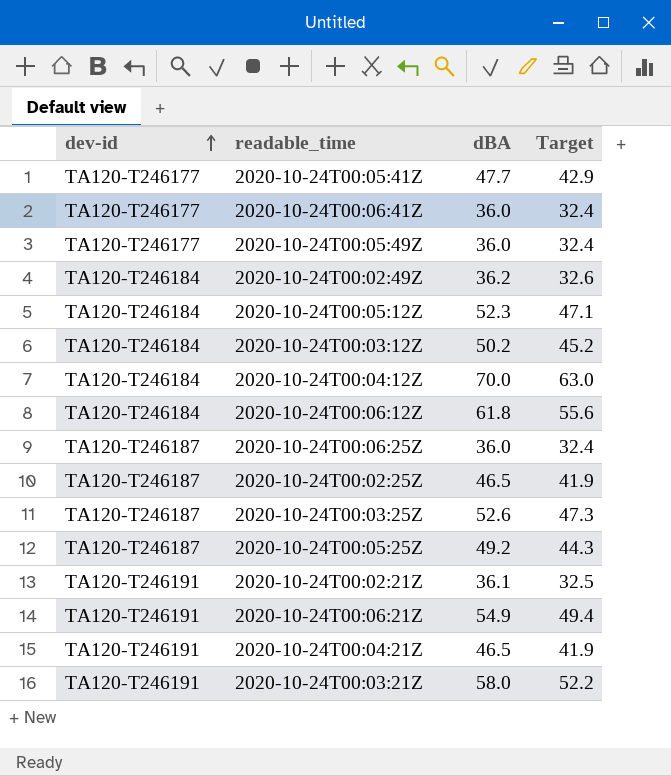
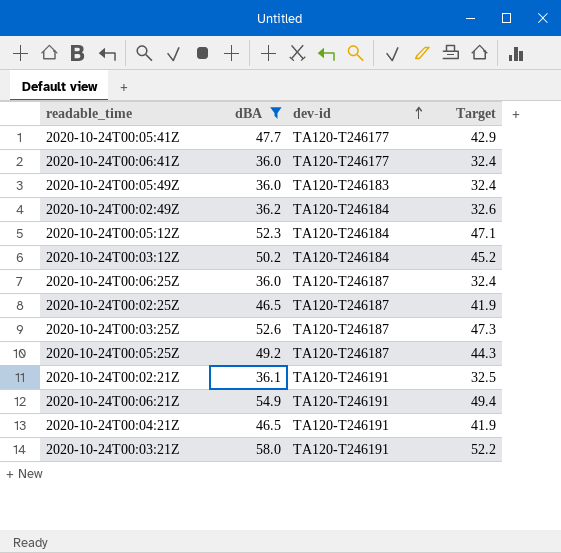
filter: none -> dBA <= 58.0
column dev-id | position: 1 -> 3
2020-10-24T00:05:49Z | dev-id: TA120-T246177 -> TA120-T246183

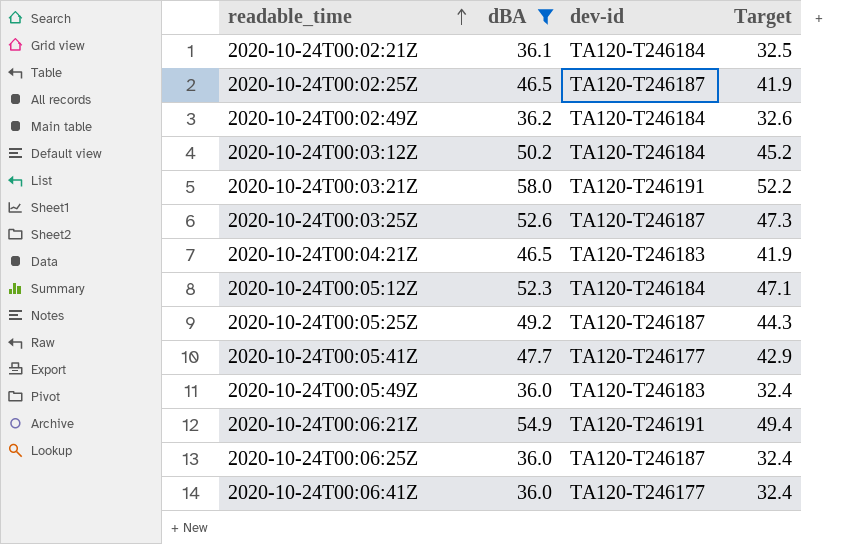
row order: dev-id ascending -> readable_time ascending
2020-10-24T00:02:21Z | dev-id: TA120-T246191 -> TA120-T246184
2020-10-24T00:04:21Z | dev-id: TA120-T246191 -> TA120-T246183

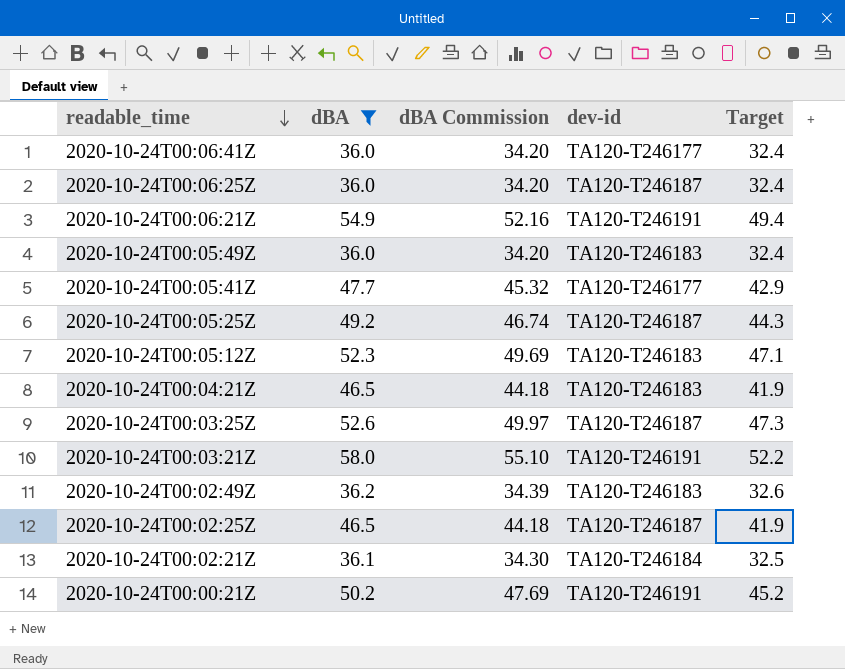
row order: readable_time ascending -> readable_time descending
column dBA Commission | formula: none -> [dBA] * 0.95
row 2020-10-24T00:03:12Z: 50.2 | TA120-T246184 | 45.2 -> none
2020-10-24T00:05:12Z | dev-id: TA120-T246184 -> TA120-T246183
2020-10-24T00:02:49Z | dev-id: TA120-T246184 -> TA120-T246183
row 2020-10-24T00:00:21Z: none -> 50.2 | 47.69 | TA120-T246191 | 45.2

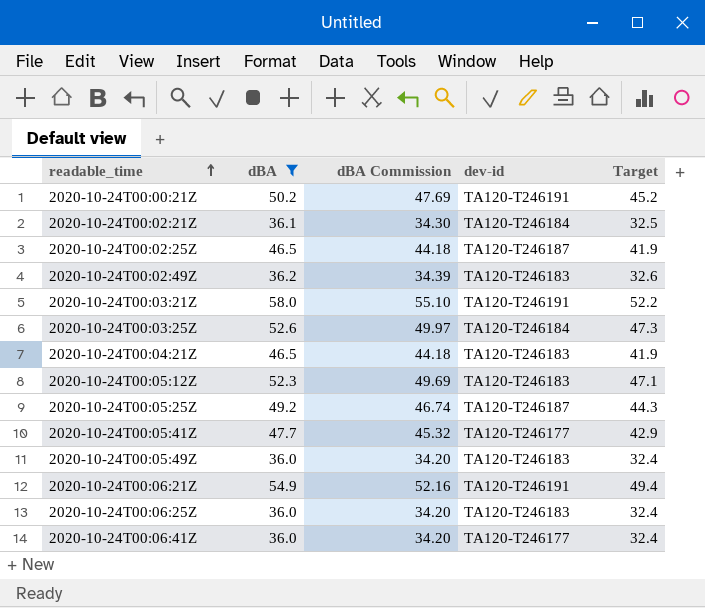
row order: readable_time descending -> readable_time ascending
2020-10-24T00:03:25Z | dev-id: TA120-T246187 -> TA120-T246184
2020-10-24T00:06:25Z | dev-id: TA120-T246187 -> TA120-T246183

